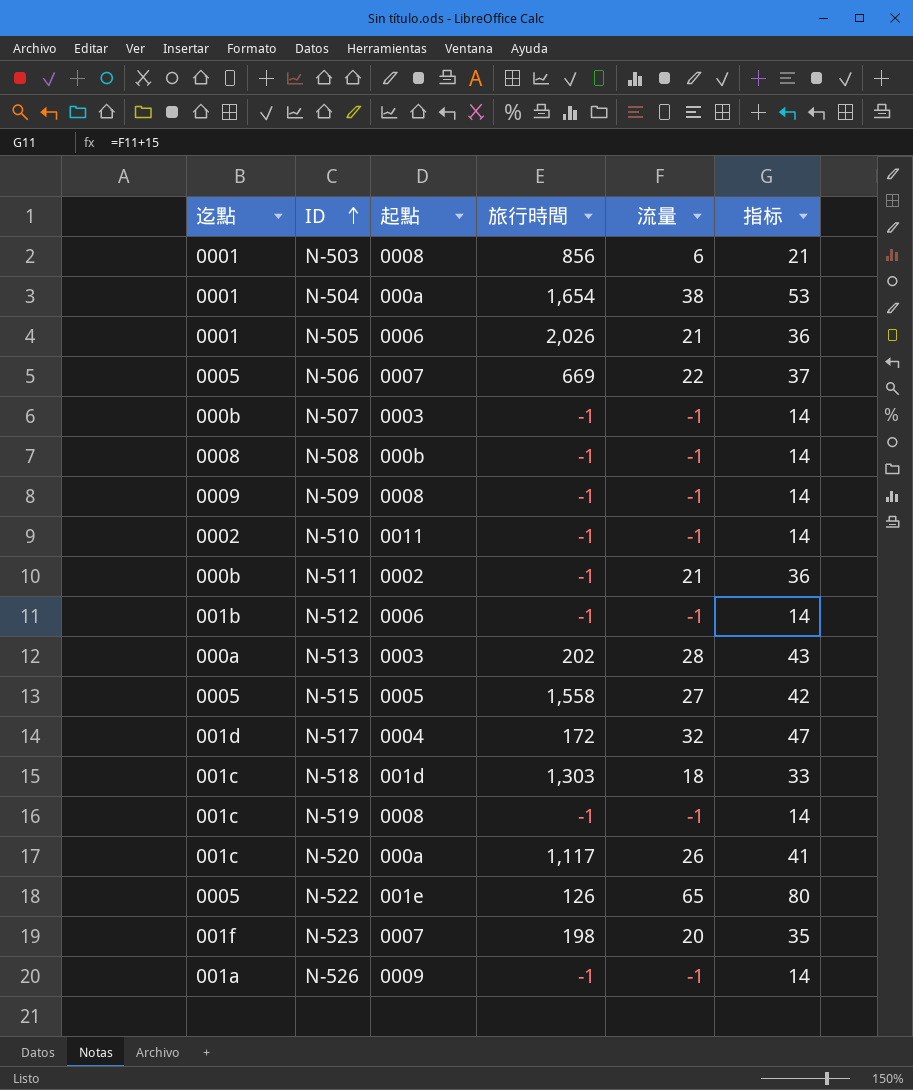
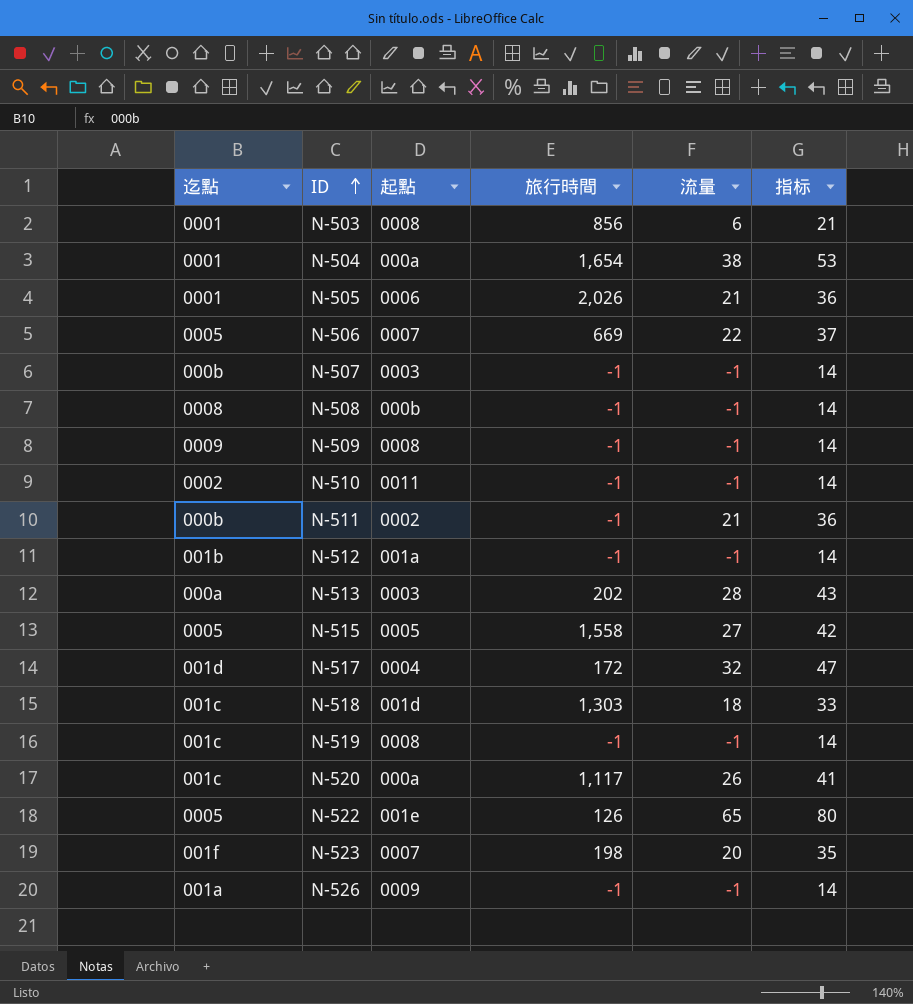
N-512 | 起點: 0006 -> 001a

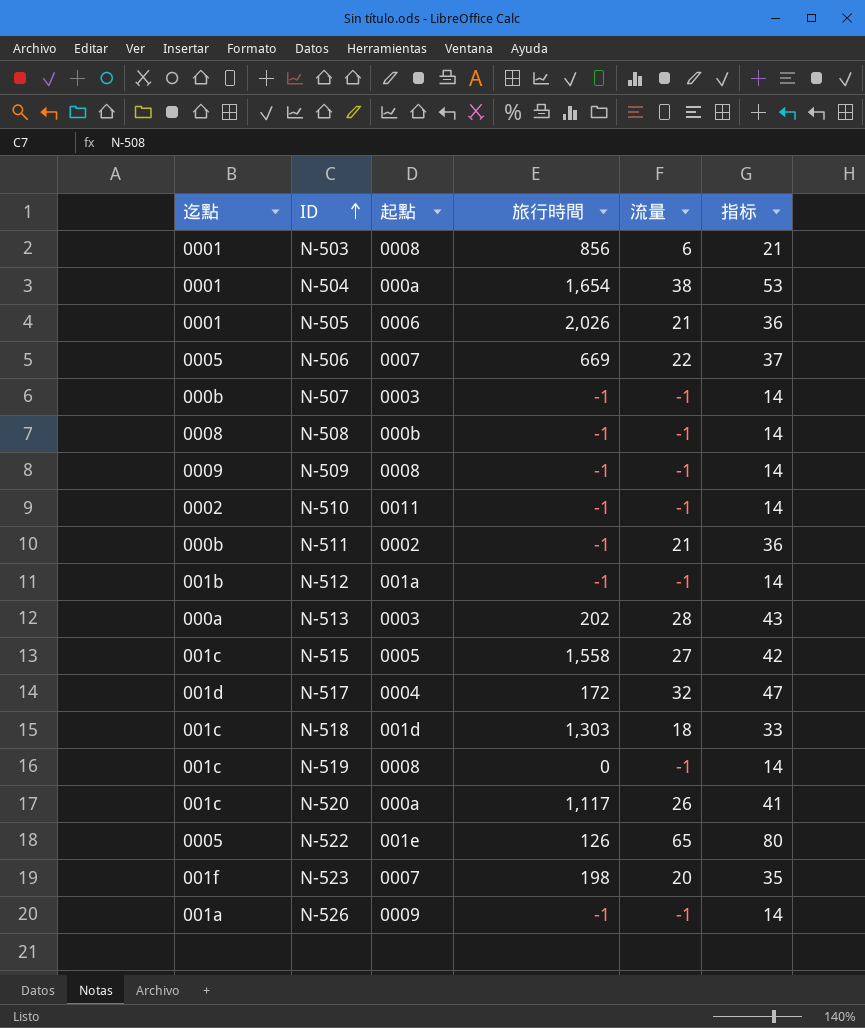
N-515 | 迄點: 0005 -> 001c
N-519 | 旅行時間: -1 -> 0

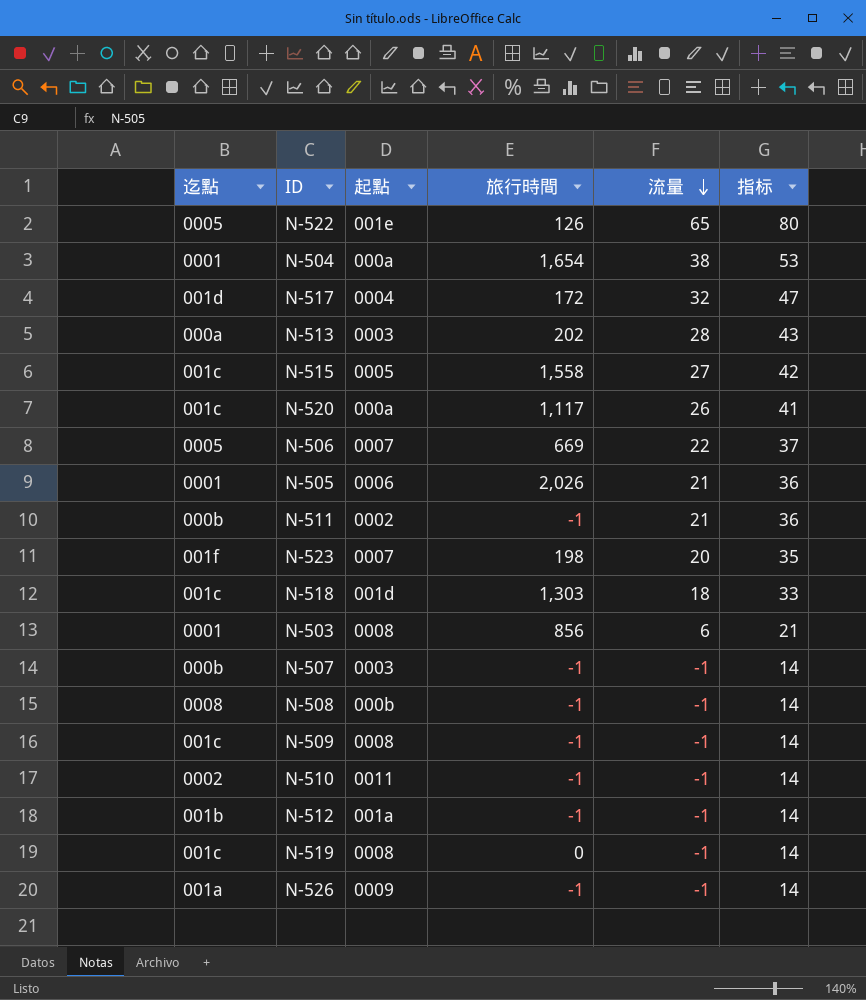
row order: ID ascending -> 流量 descending
N-509 | 迄點: 0009 -> 001c

